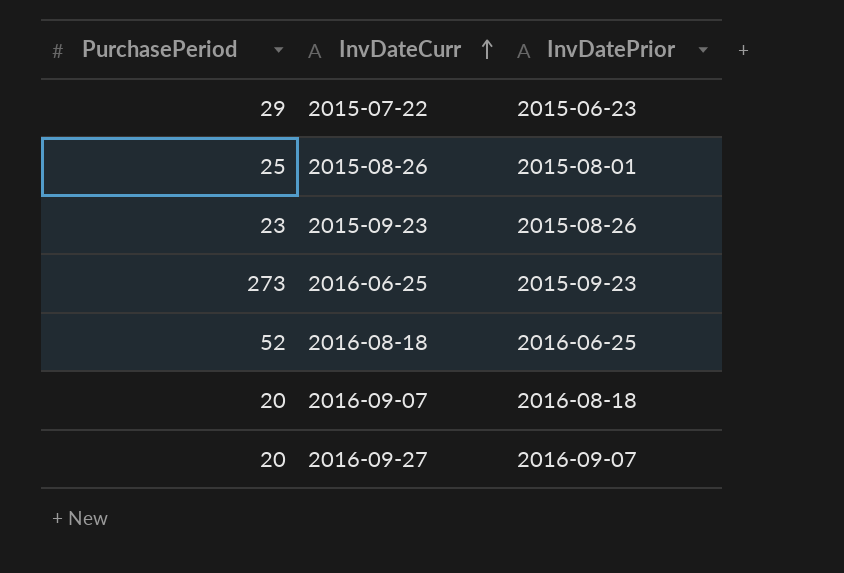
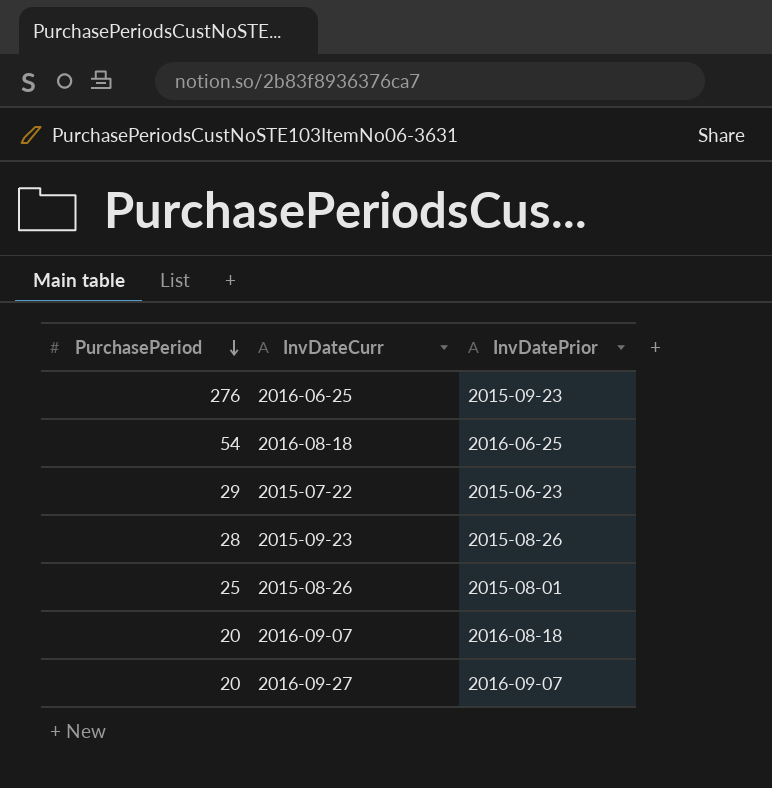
row order: InvDateCurr ascending -> PurchasePeriod descending
2016-06-25 | PurchasePeriod: 273 -> 276
2016-08-18 | PurchasePeriod: 52 -> 54
2015-09-23 | PurchasePeriod: 23 -> 28

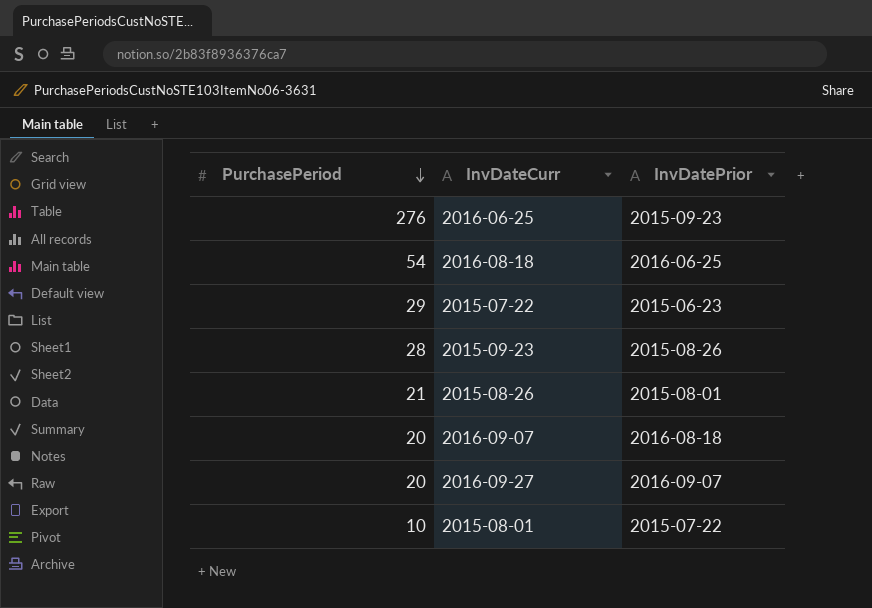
2015-08-26 | PurchasePeriod: 25 -> 21
row 2015-08-01: none -> 10 | 2015-07-22

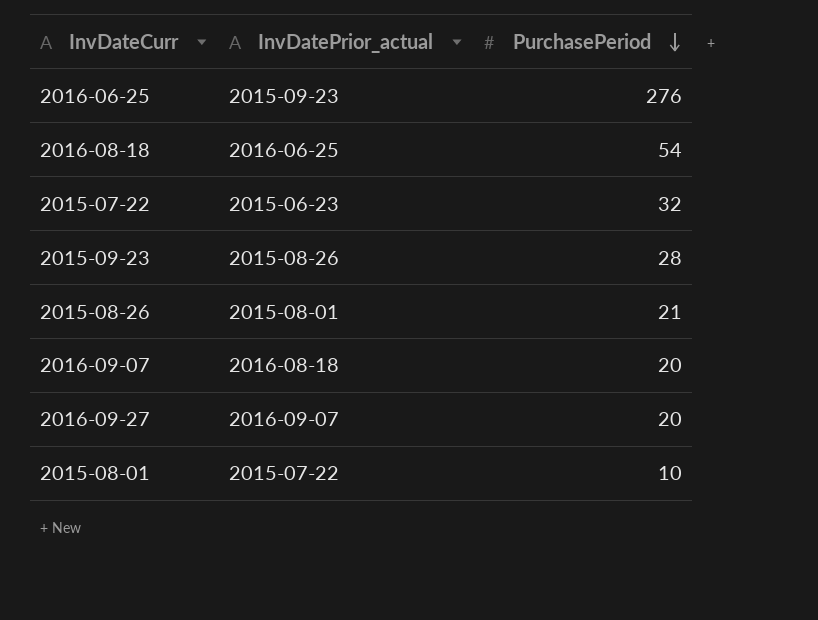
column name: InvDatePrior -> InvDatePrior_actual
column PurchasePeriod | position: 1 -> 3
2015-07-22 | PurchasePeriod: 29 -> 32

